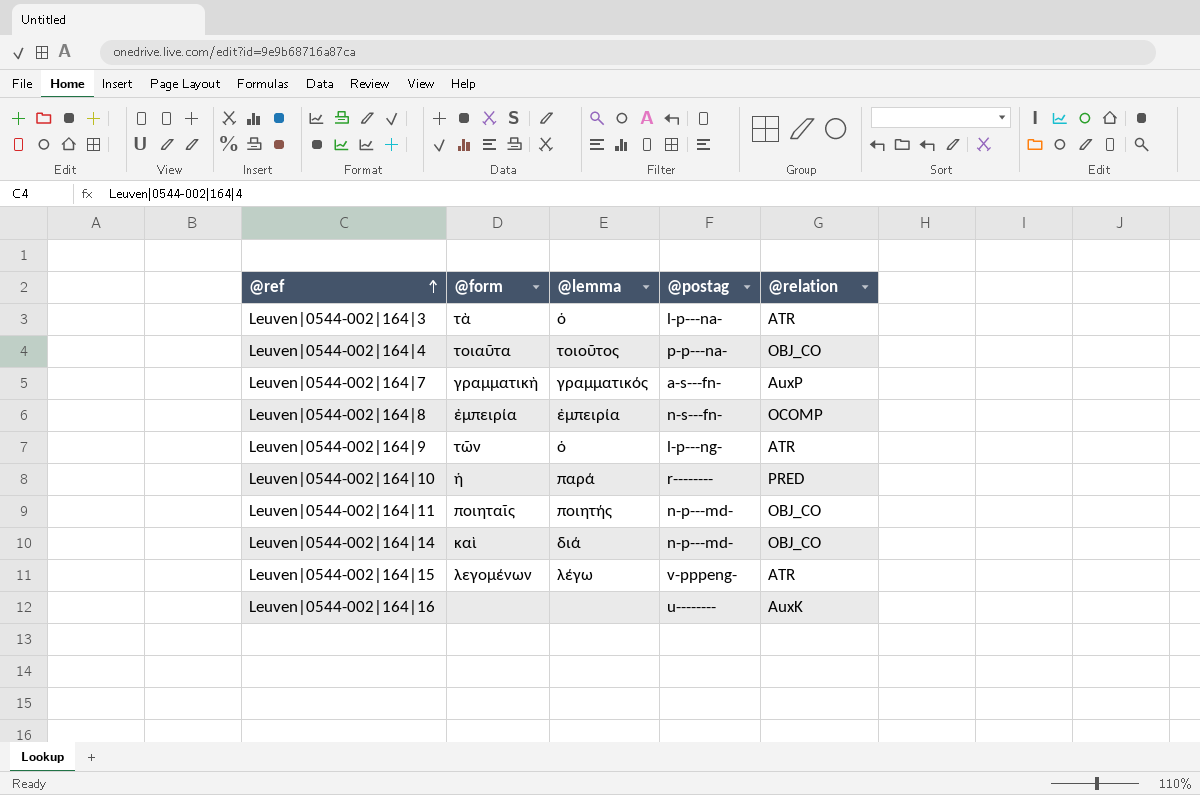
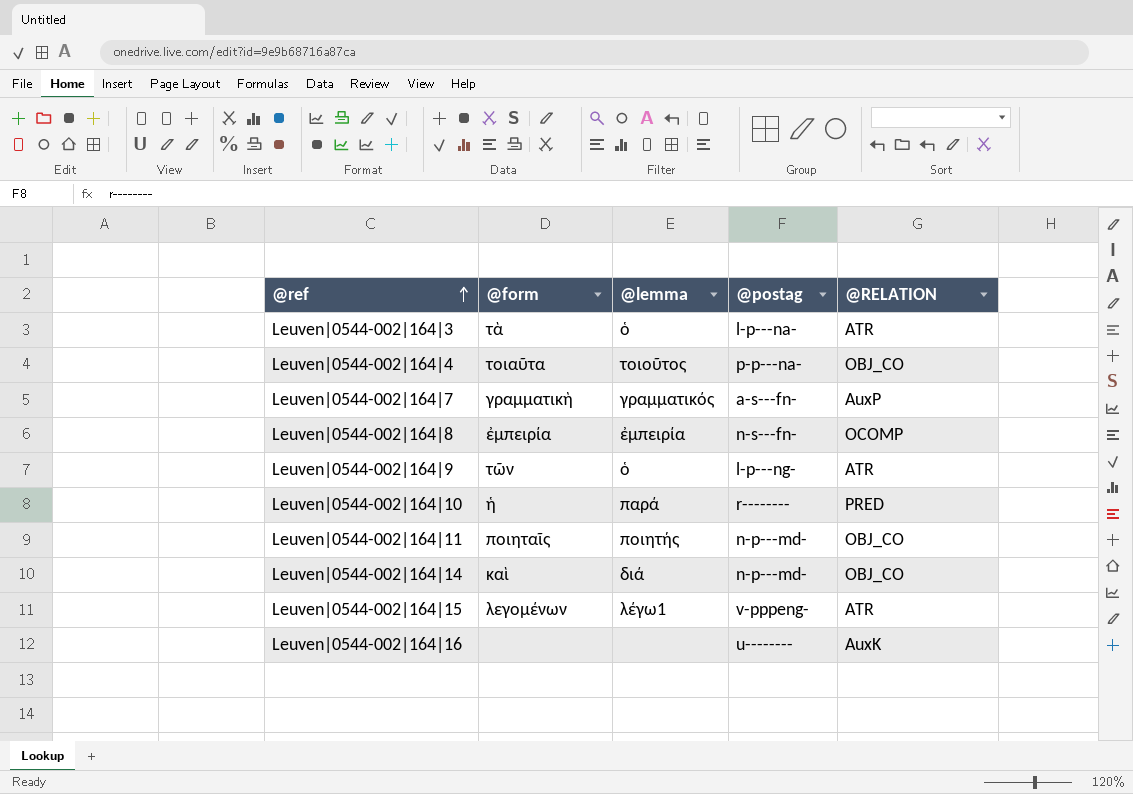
column name: @relation -> @RELATION
Leuven|0544-002|164|15 | @lemma: λέγω -> λέγω1

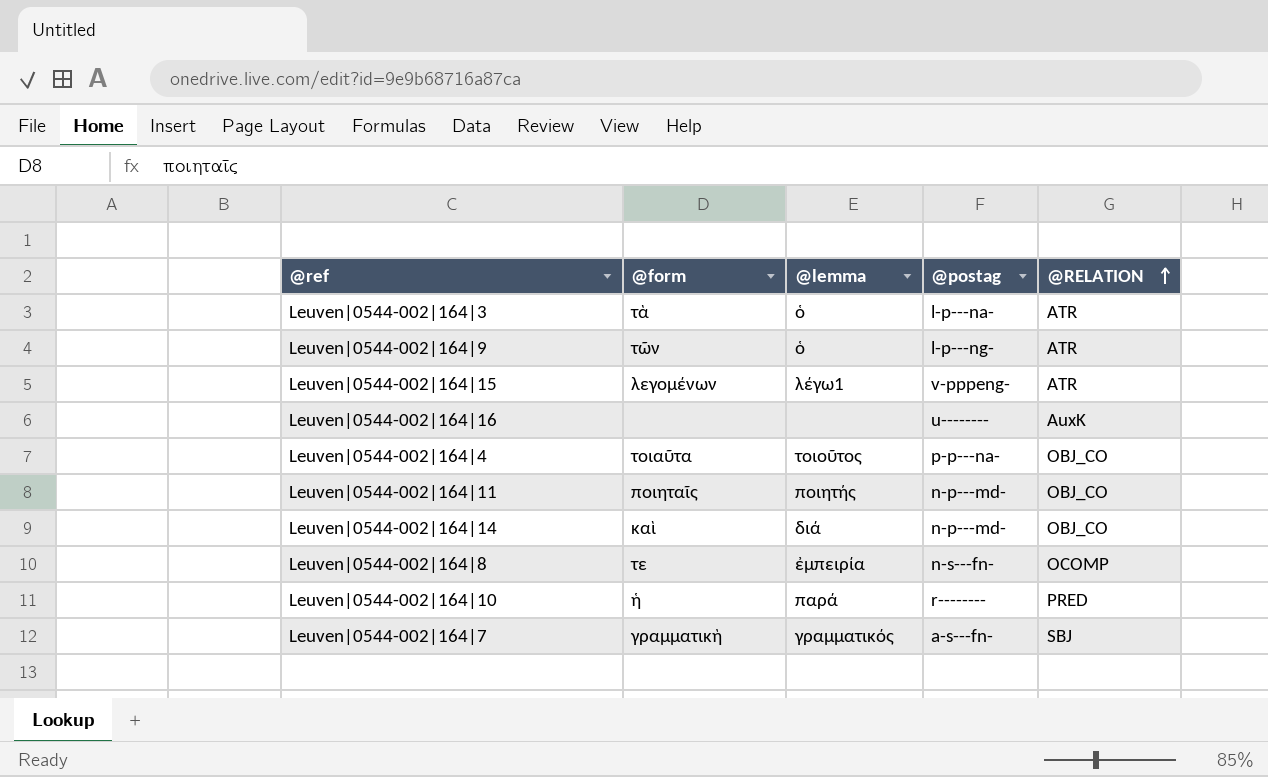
row order: @ref ascending -> @RELATION ascending
Leuven|0544-002|164|8 | @form: ἐμπειρία -> τε
Leuven|0544-002|164|7 | @RELATION: AuxP -> SBJ

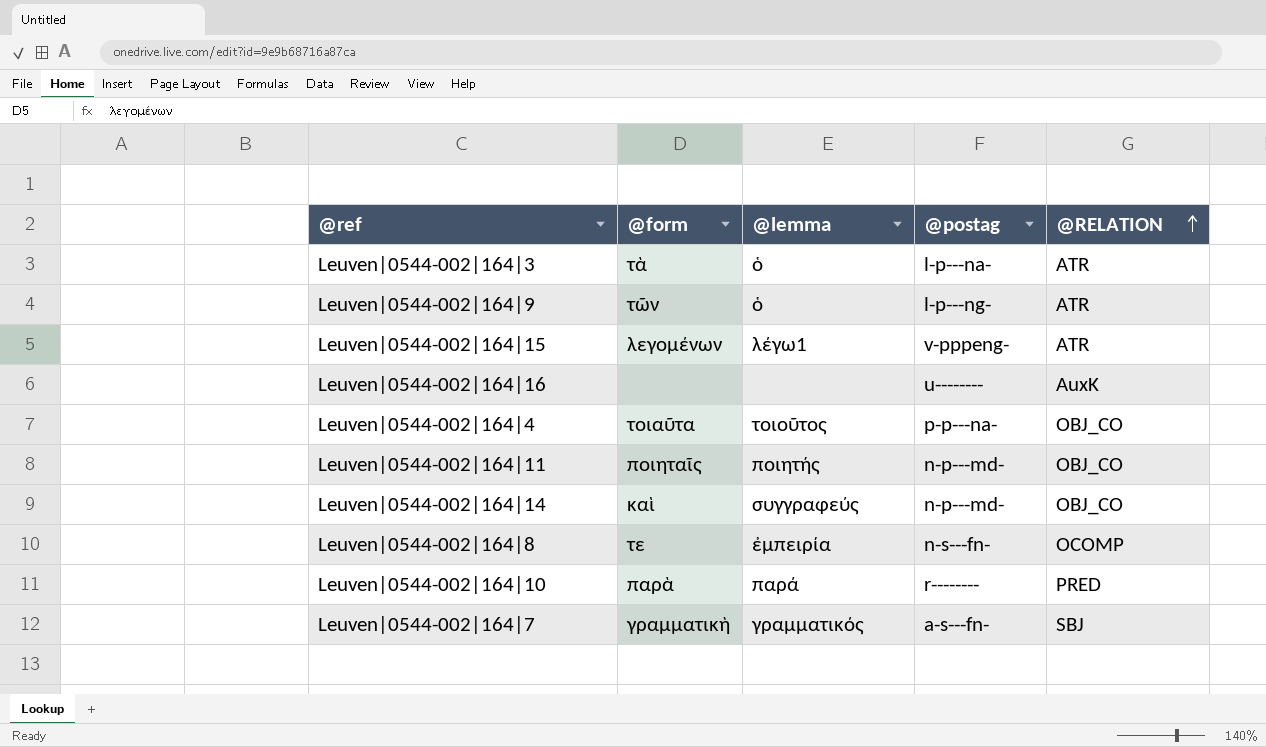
Leuven|0544-002|164|14 | @lemma: διά -> συγγραφεύς
Leuven|0544-002|164|10 | @form: ἡ -> παρὰ

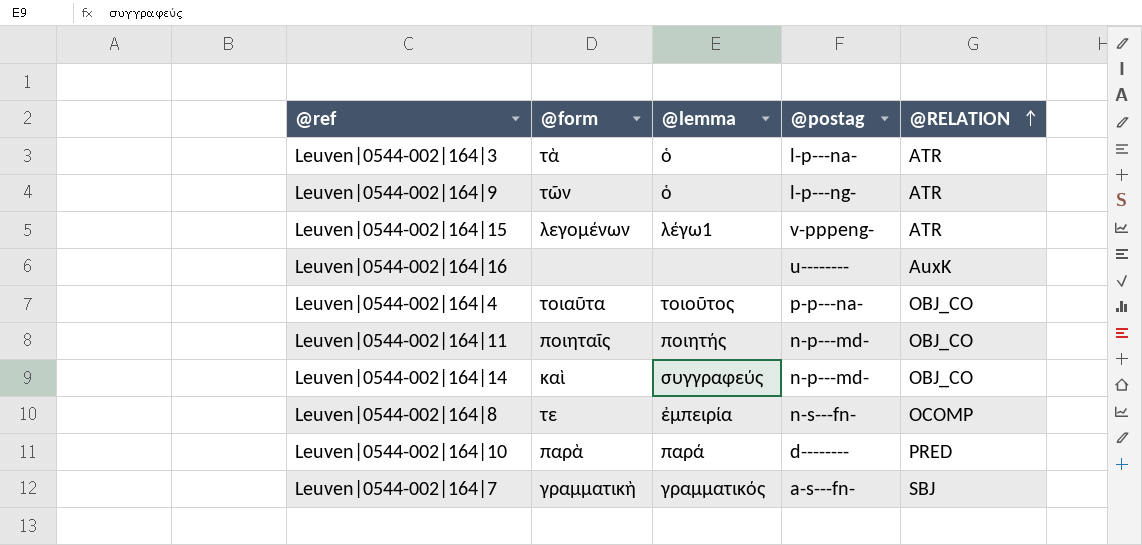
Leuven|0544-002|164|10 | @postag: r-------- -> d--------

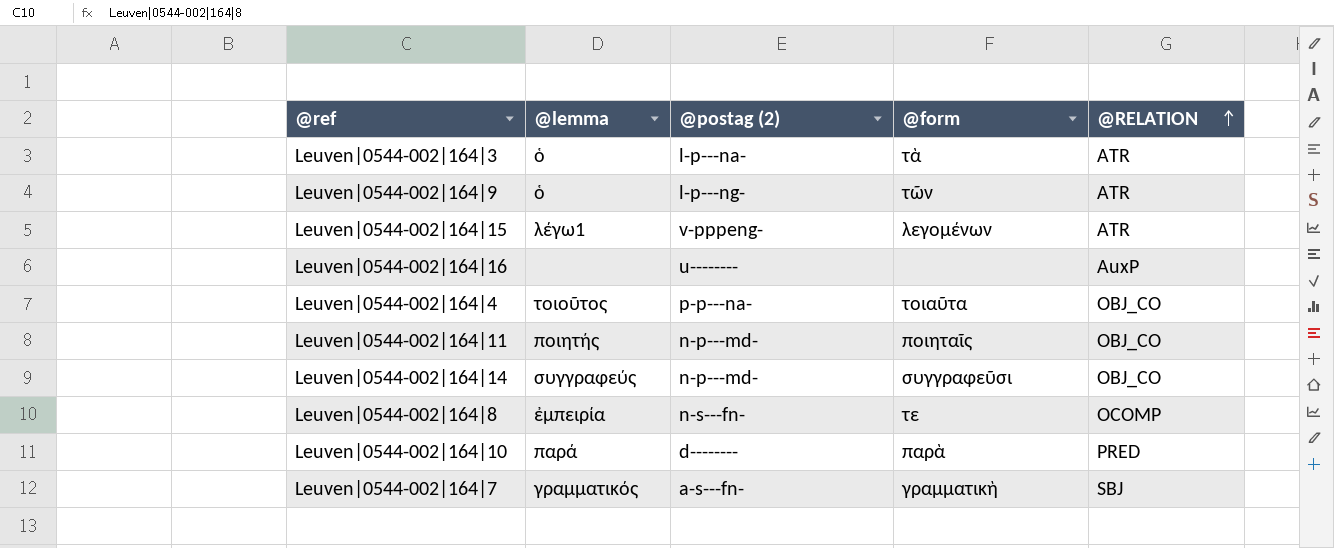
column name: @postag -> @postag (2)
column @form | position: 2 -> 4
Leuven|0544-002|164|16 | @RELATION: AuxK -> AuxP
Leuven|0544-002|164|14 | @form: καὶ -> συγγραφεῦσι

